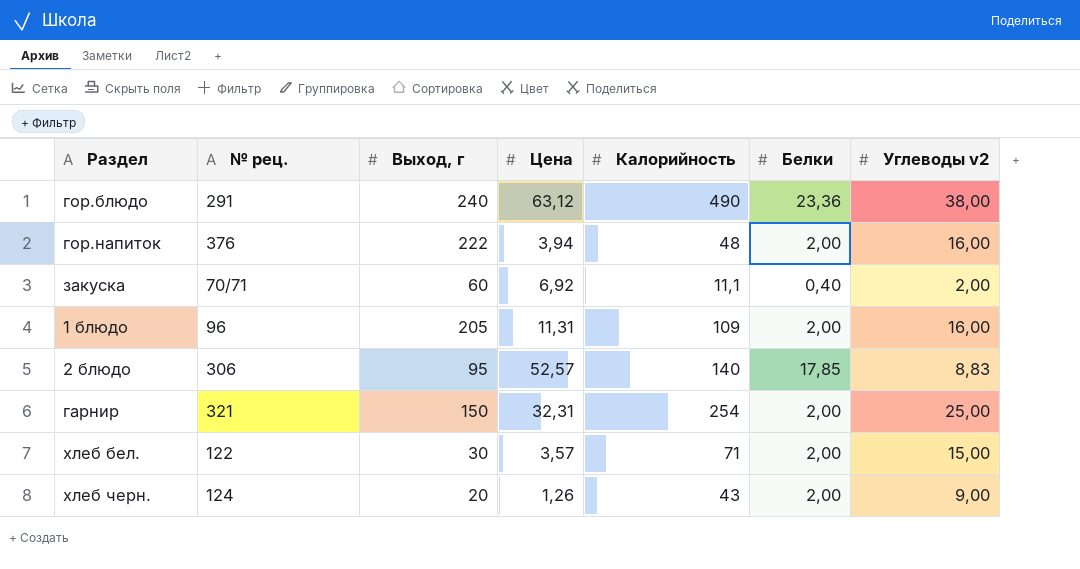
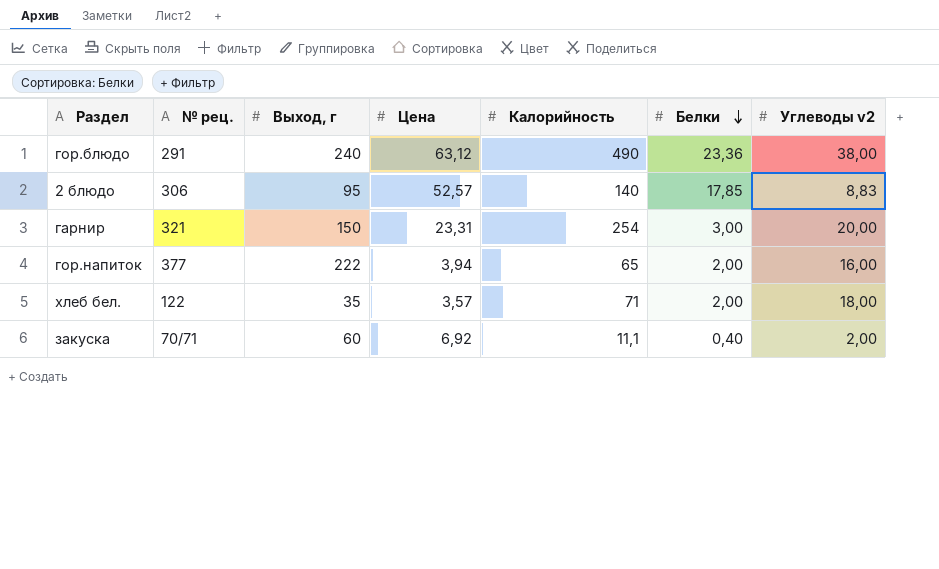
row order: none -> Белки descending
row 1 блюдо: 96 | 205 | 11,31 | 109 | 2,00 | 16,00 -> none
row хлеб черн.: 124 | 20 | 1,26 | 43 | 2,00 | 9,00 -> none
гарнир | Цена: 32,31 -> 23,31
гарнир | Белки: 2,00 -> 3,00
гарнир | Углеводы v2: 25,00 -> 20,00
гор.напиток | № рец.: 376 -> 377
гор.напиток | Калорийность: 48 -> 65
хлеб бел. | Выход, г: 30 -> 35
хлеб бел. | Углеводы v2: 15,00 -> 18,00

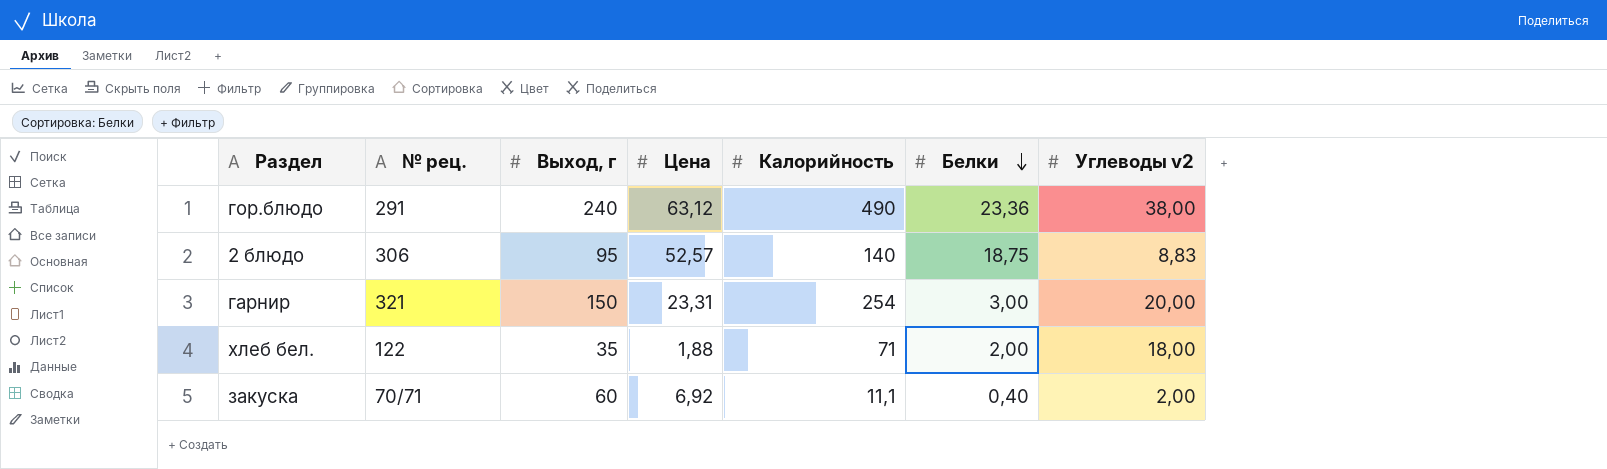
row гор.напиток: 377 | 222 | 3,94 | 65 | 2,00 | 16,00 -> none
2 блюдо | Белки: 17,85 -> 18,75
хлеб бел. | Цена: 3,57 -> 1,88

